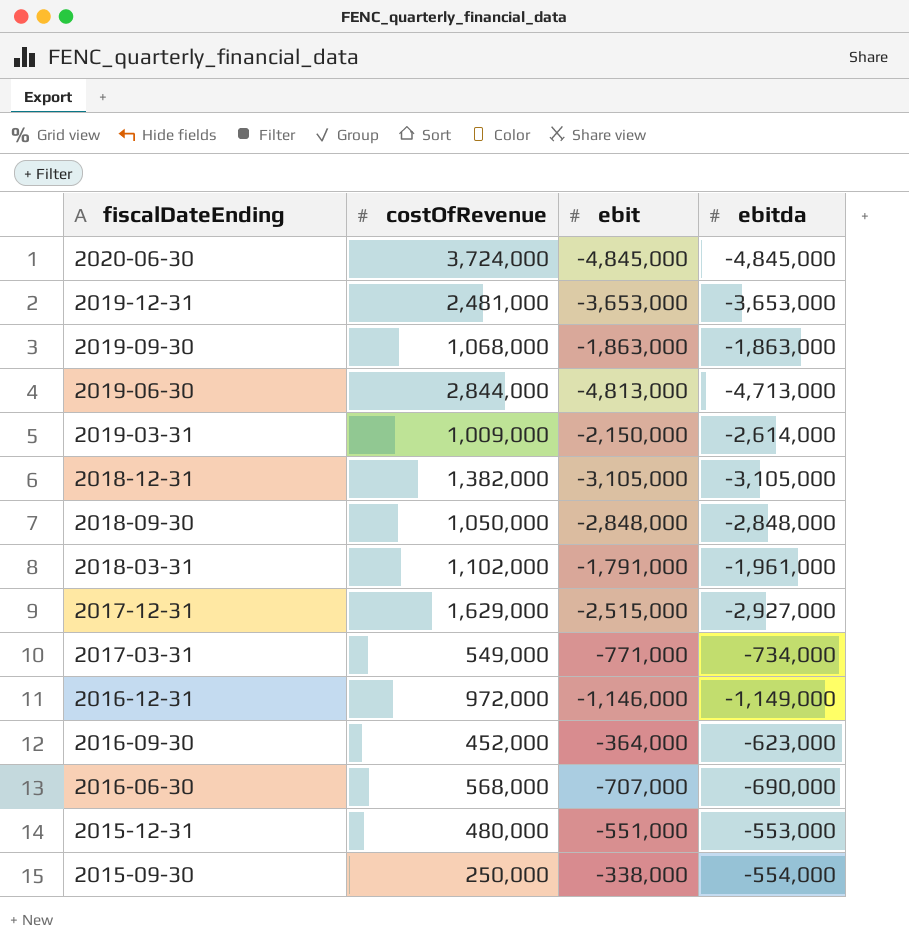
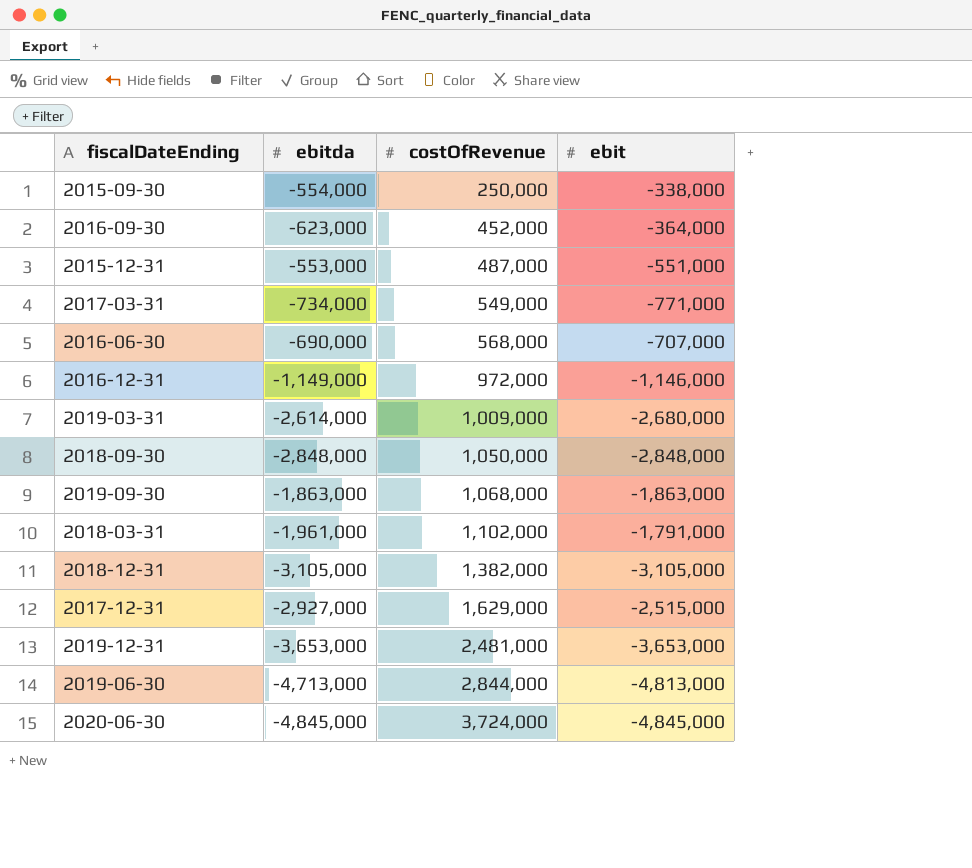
row order: fiscalDateEnding descending -> costOfRevenue ascending
column ebitda | position: 4 -> 2
2015-12-31 | costOfRevenue: 480,000 -> 487,000
2019-03-31 | ebit: -2,150,000 -> -2,680,000

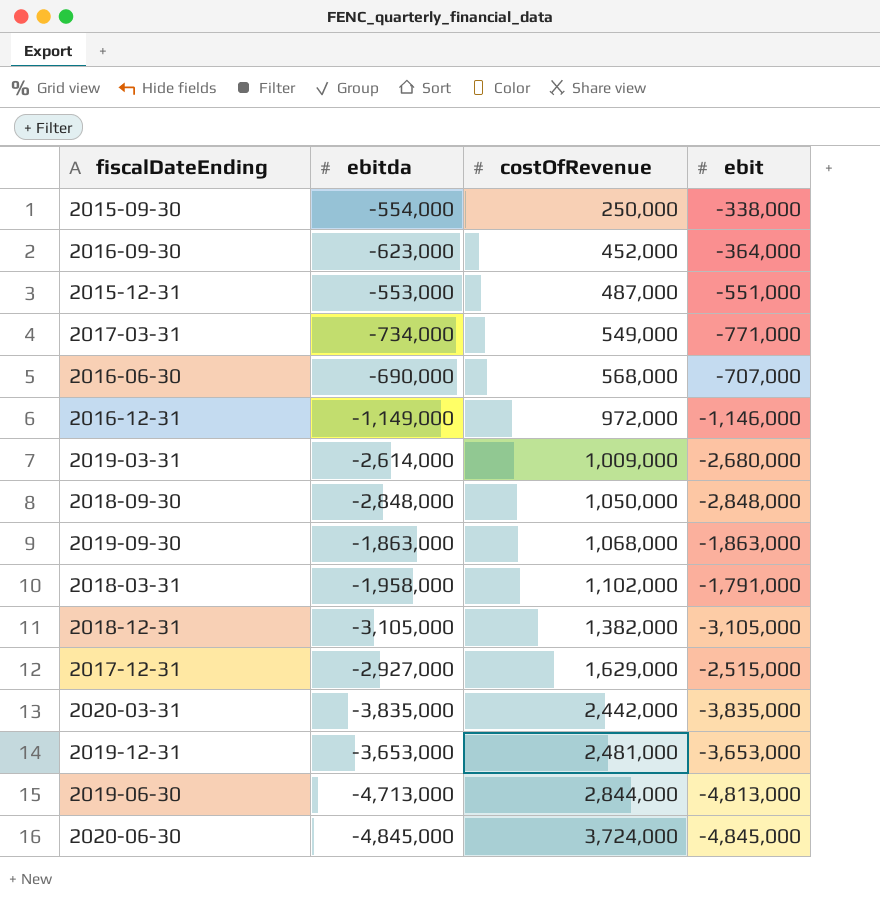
2018-03-31 | ebitda: -1,961,000 -> -1,958,000
row 2020-03-31: none -> -3,835,000 | 2,442,000 | -3,835,000

